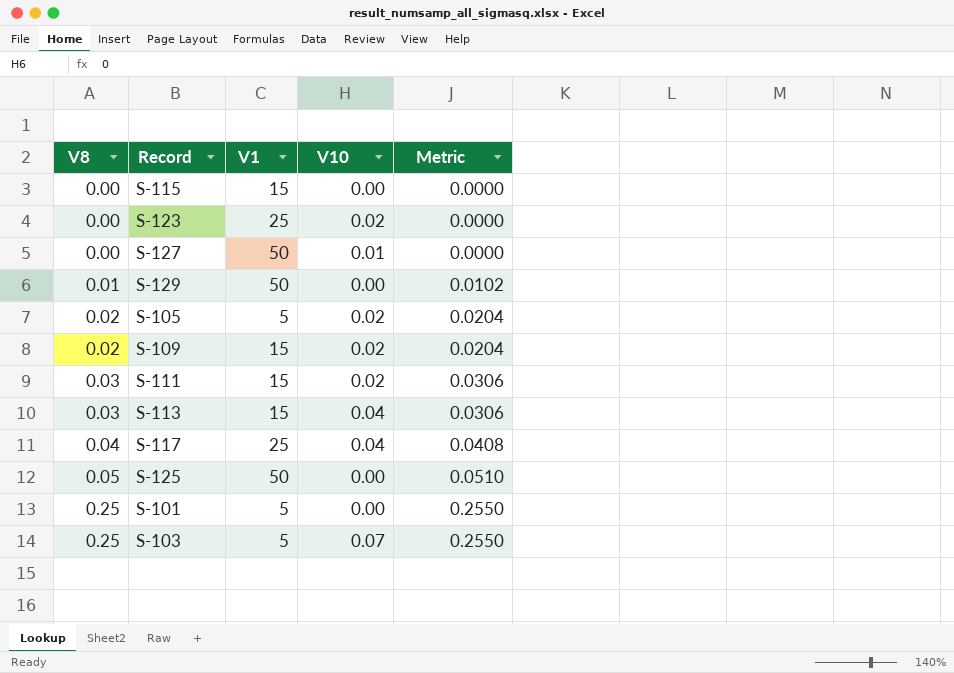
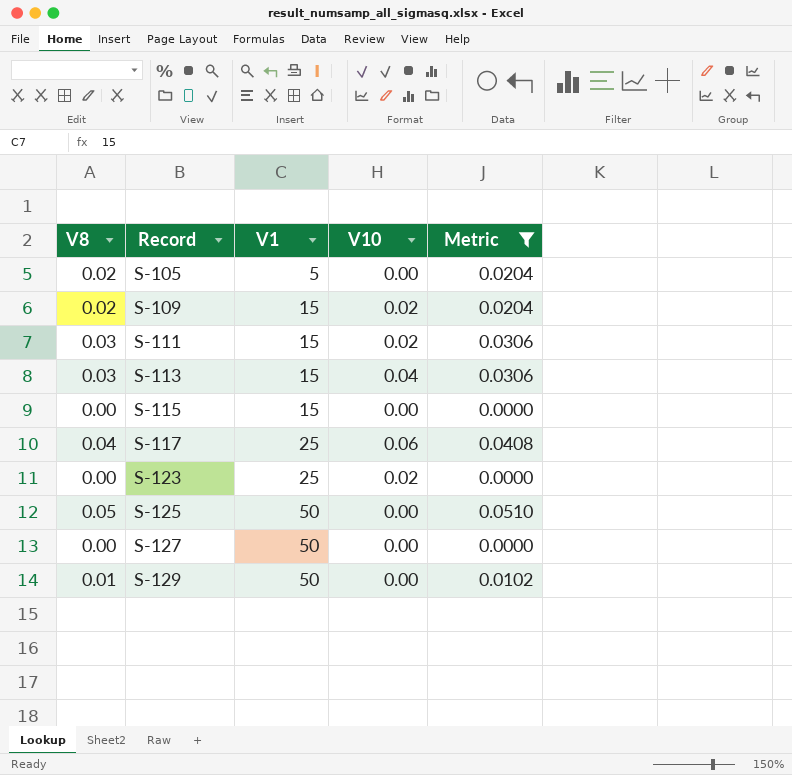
filter: none -> Metric != 0.2550
row order: V8 ascending -> Record ascending
S-105 | V10: 0.02 -> 0.00
S-117 | V10: 0.04 -> 0.06
S-127 | V10: 0.01 -> 0.00

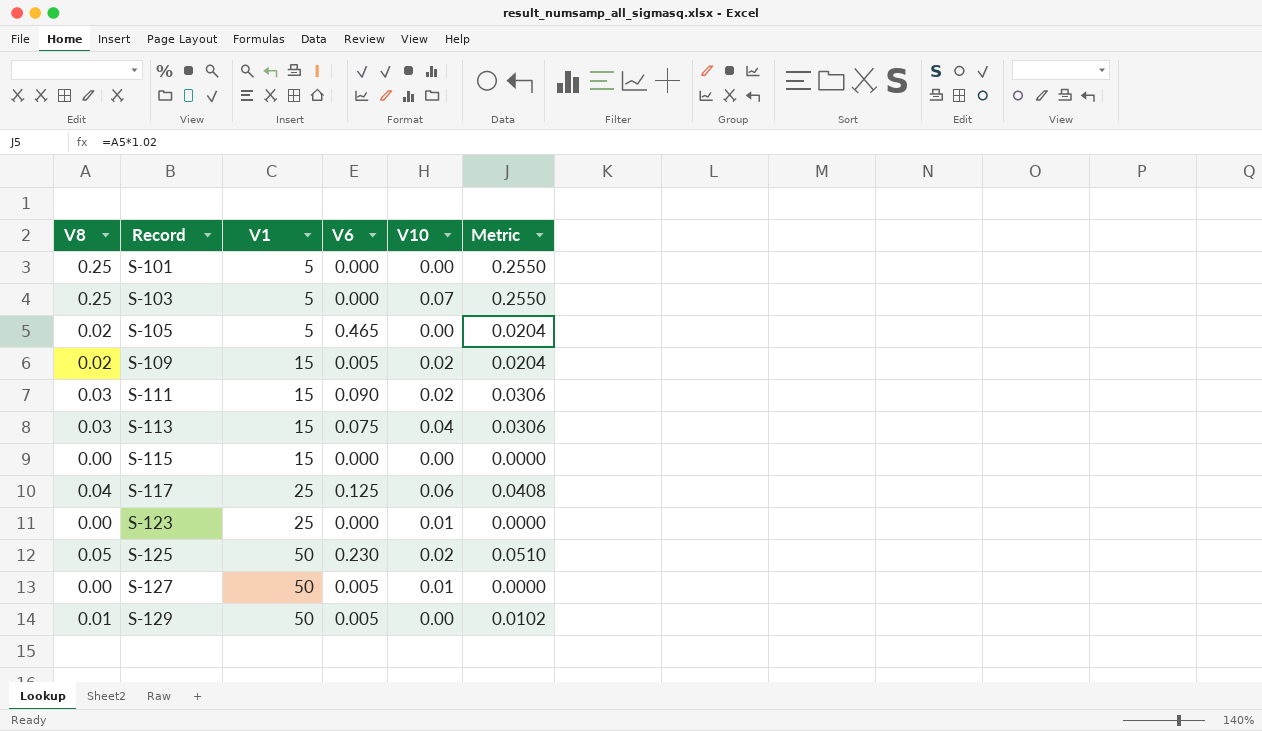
filter: Metric != 0.2550 -> none
column V6 | position: none -> 4
S-123 | V10: 0.02 -> 0.01
S-125 | V10: 0.00 -> 0.02
S-127 | V10: 0.00 -> 0.01

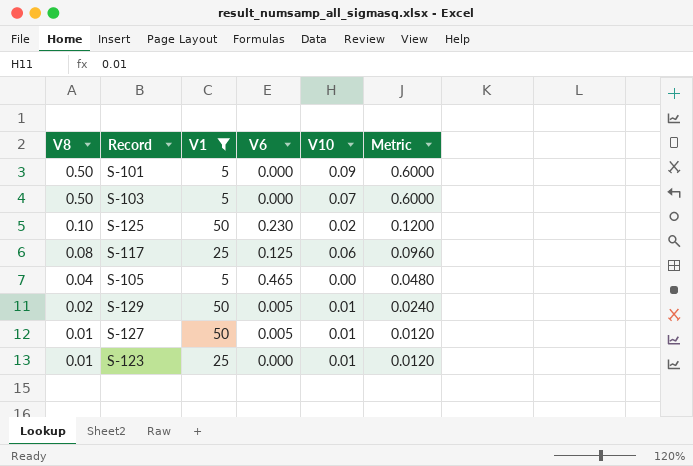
filter: none -> V1 != 15
row order: Record ascending -> V8 descending
column Metric | formula: [V8] * 1.02 -> [V8] * 1.2
S-101 | V8: 0.25 -> 0.50
S-101 | V10: 0.00 -> 0.09
S-103 | V8: 0.25 -> 0.50
S-125 | V8: 0.05 -> 0.10
S-117 | V8: 0.04 -> 0.08
S-105 | V8: 0.02 -> 0.04
S-129 | V8: 0.01 -> 0.02
S-129 | V10: 0.00 -> 0.01
S-127 | V8: 0.00 -> 0.01
S-123 | V8: 0.00 -> 0.01

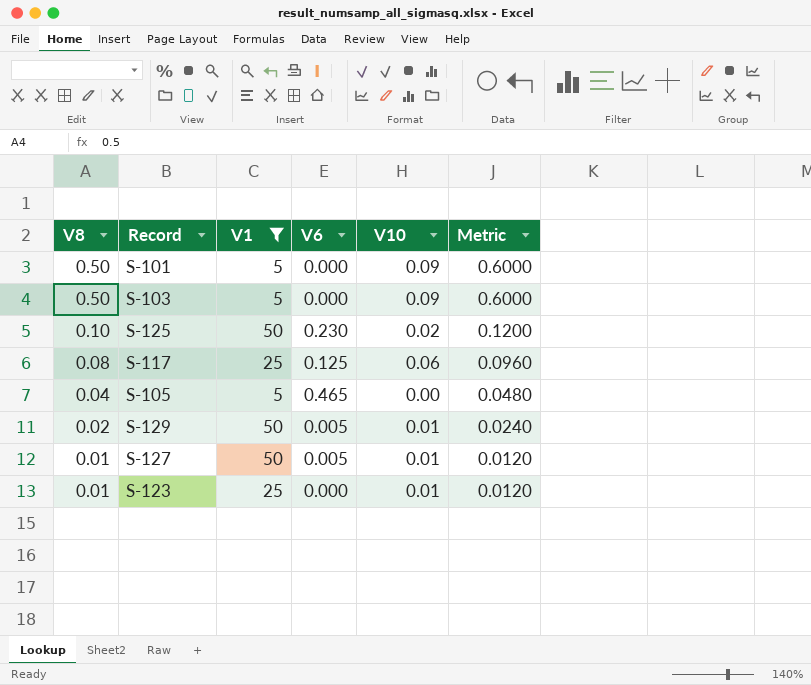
S-103 | V10: 0.07 -> 0.09

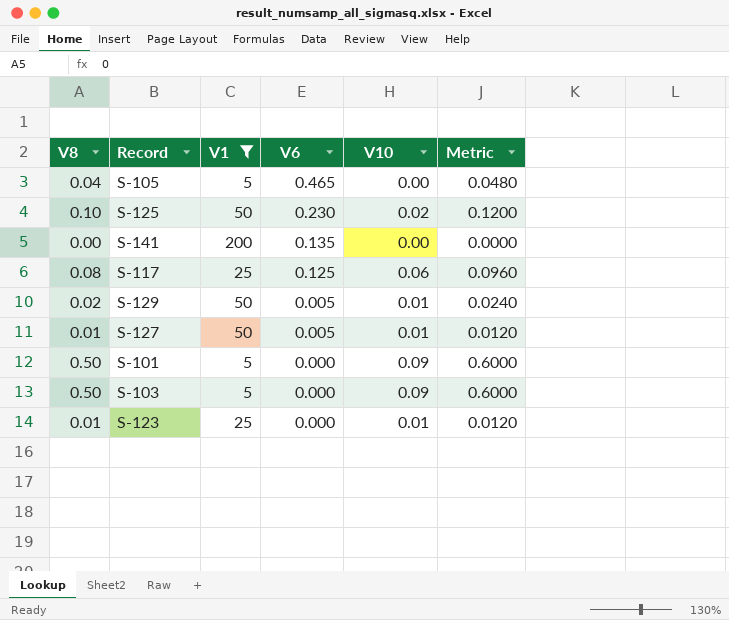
row order: V8 descending -> V6 descending
row S-141: none -> 0.00 | 200 | 0.135 | 0.00 | 0.0000

